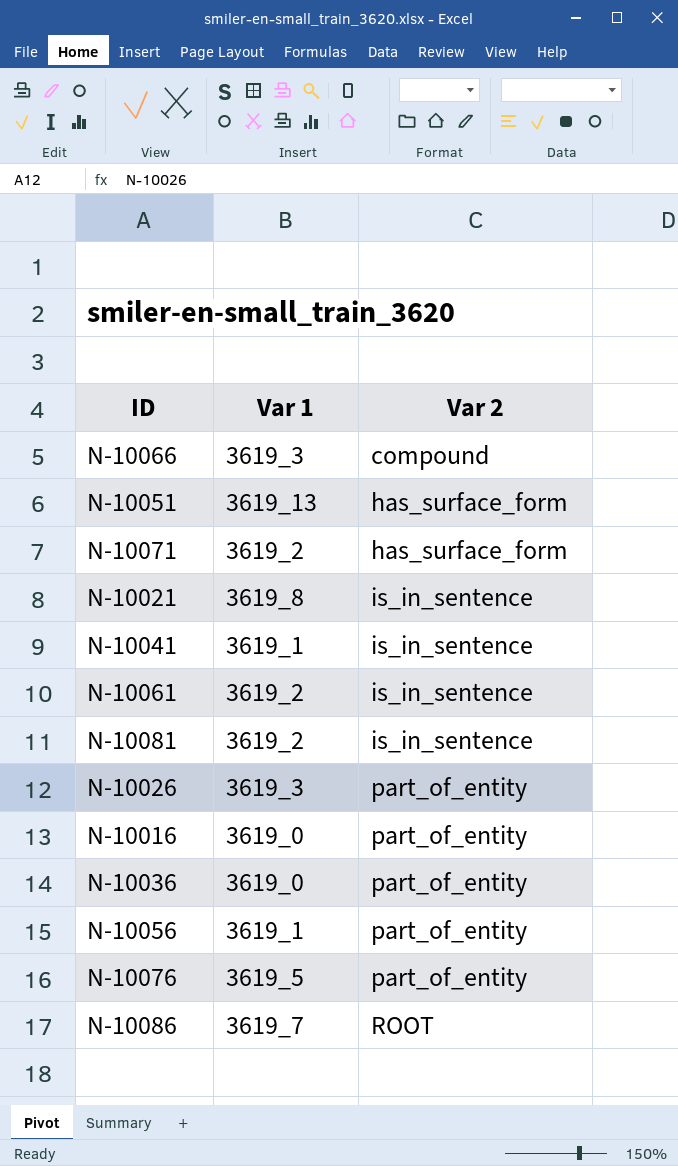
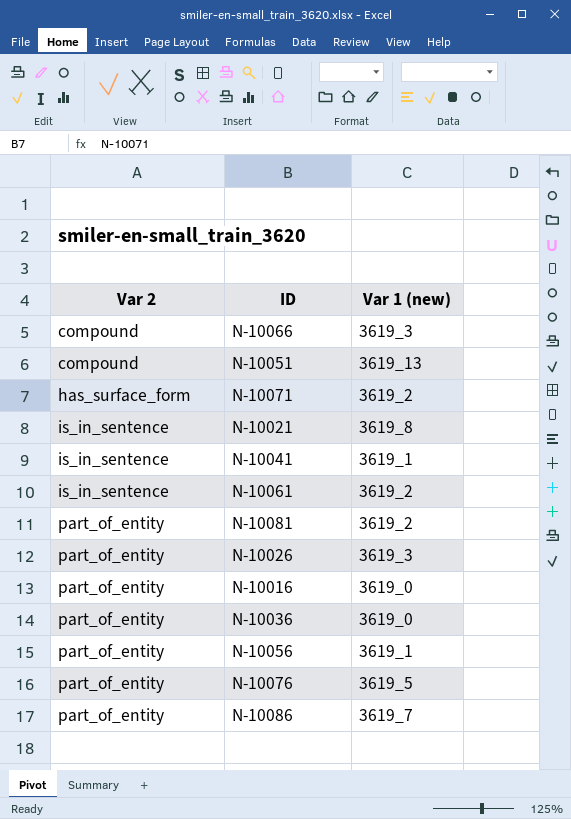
column Var 2 | position: 3 -> 1
column name: Var 1 -> Var 1 (new)
N-10051 | Var 2: has_surface_form -> compound
N-10081 | Var 2: is_in_sentence -> part_of_entity
N-10086 | Var 2: ROOT -> part_of_entity

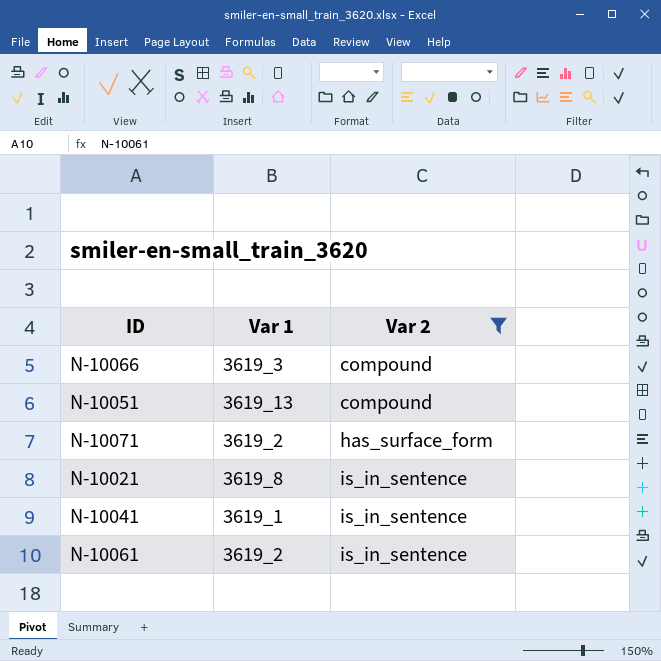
filter: none -> Var 2 != part_of_entity
column name: Var 1 (new) -> Var 1
column Var 2 | position: 1 -> 3

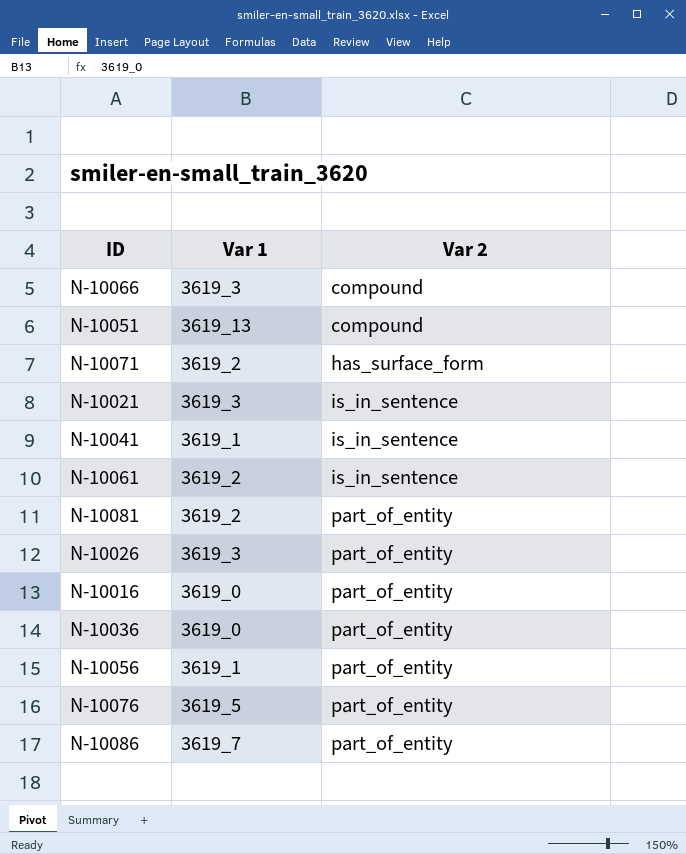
filter: Var 2 != part_of_entity -> none
N-10021 | Var 1: 3619_8 -> 3619_3

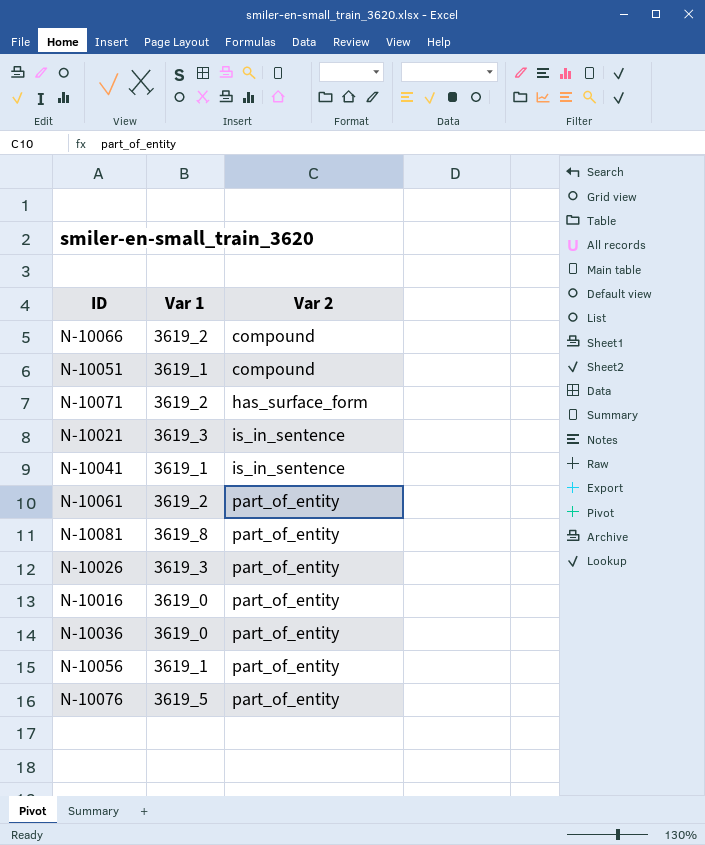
row N-10086: 3619_7 | part_of_entity -> none
N-10066 | Var 1: 3619_3 -> 3619_2
N-10051 | Var 1: 3619_13 -> 3619_1
N-10061 | Var 2: is_in_sentence -> part_of_entity
N-10081 | Var 1: 3619_2 -> 3619_8

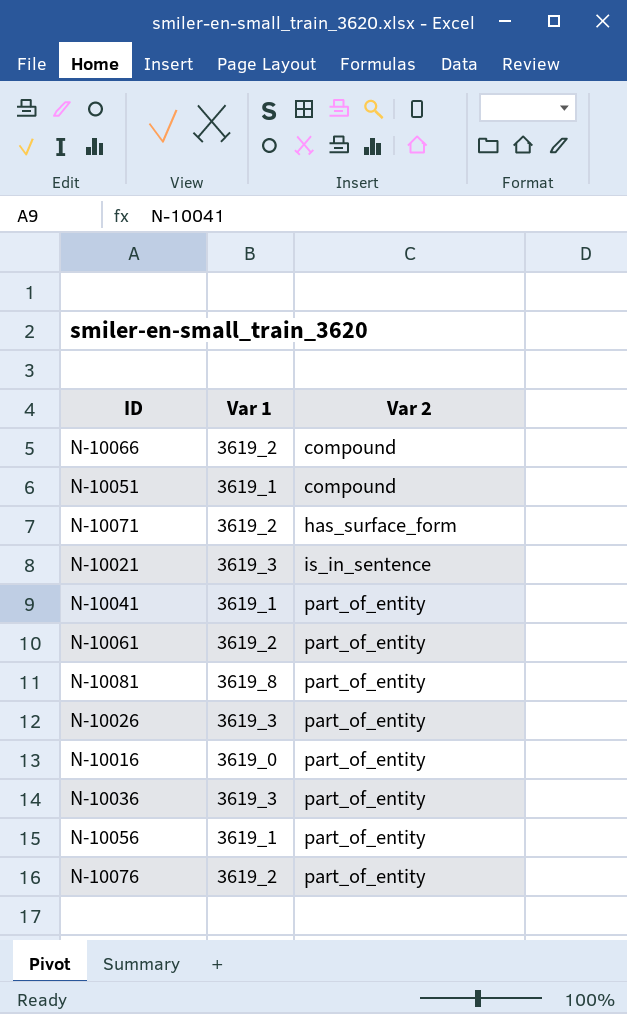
N-10041 | Var 2: is_in_sentence -> part_of_entity
N-10036 | Var 1: 3619_0 -> 3619_3
N-10076 | Var 1: 3619_5 -> 3619_2

